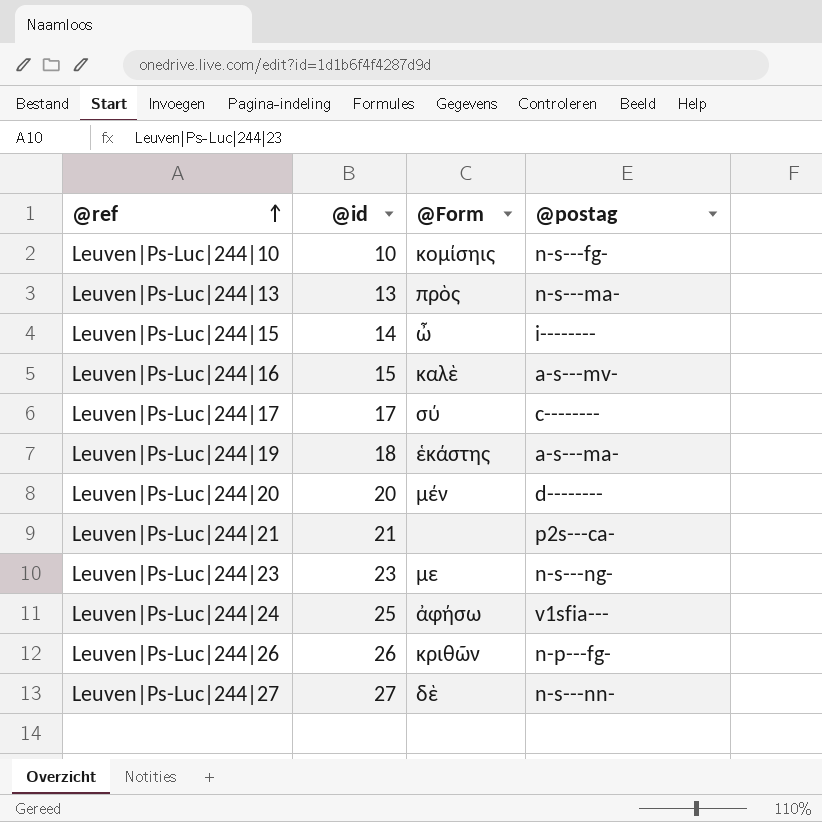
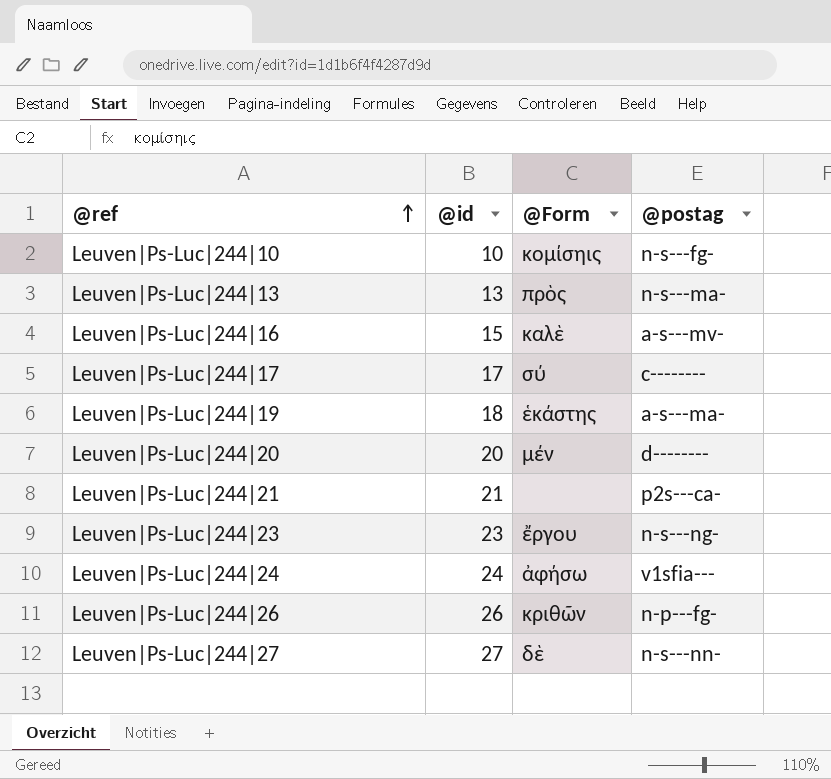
row Leuven|Ps-Luc|244|15: 14 | ὦ | i-------- -> none
Leuven|Ps-Luc|244|23 | @Form: με -> ἔργου
Leuven|Ps-Luc|244|24 | @id: 25 -> 24

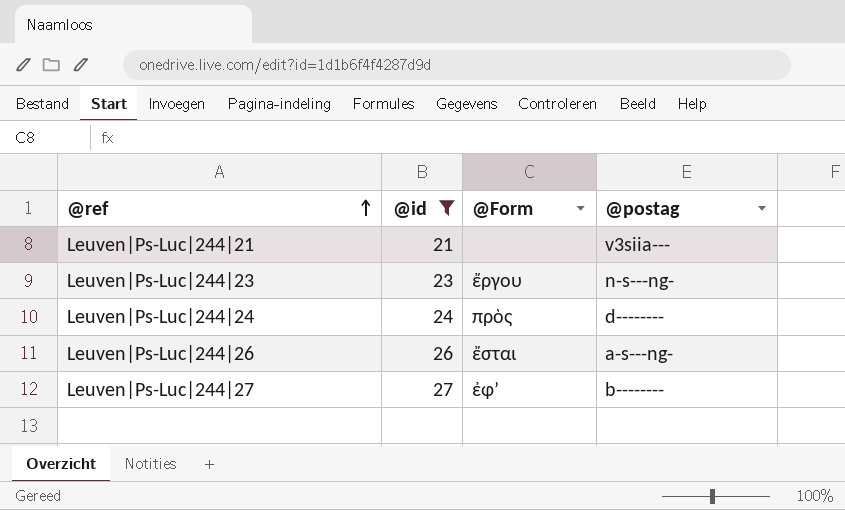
filter: none -> @id >= 21
Leuven|Ps-Luc|244|21 | @postag: p2s---ca- -> v3siia---
Leuven|Ps-Luc|244|24 | @Form: ἀφήσω -> πρὸς
Leuven|Ps-Luc|244|24 | @postag: v1sfia--- -> d--------
Leuven|Ps-Luc|244|26 | @Form: κριθῶν -> ἔσται
Leuven|Ps-Luc|244|26 | @postag: n-p---fg- -> a-s---ng-
Leuven|Ps-Luc|244|27 | @Form: δὲ -> ἐφ’
Leuven|Ps-Luc|244|27 | @postag: n-s---nn- -> b--------

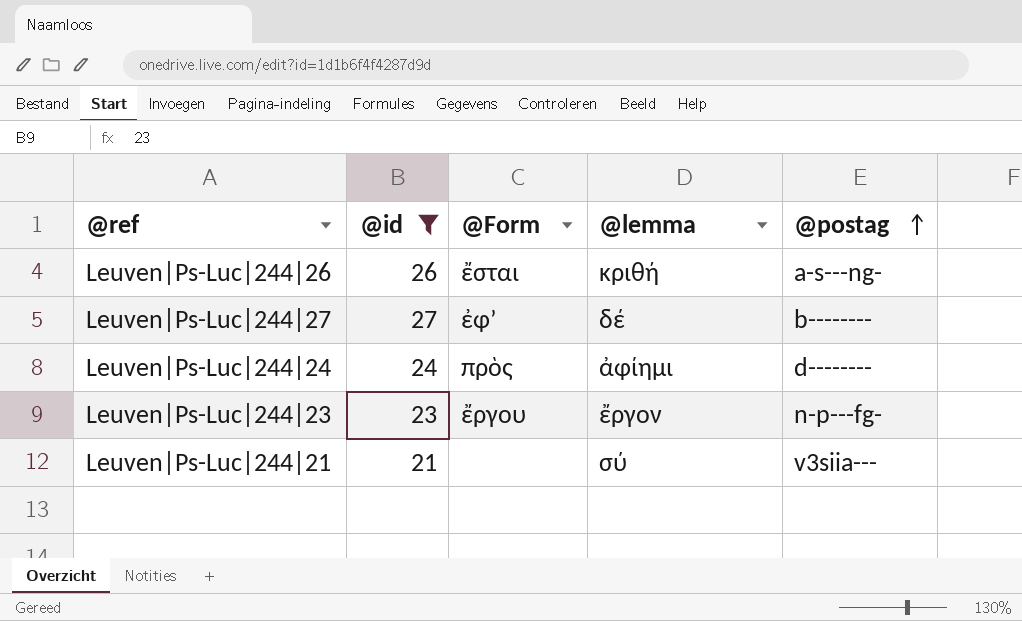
row order: @ref ascending -> @postag ascending
column @lemma | position: none -> 4
Leuven|Ps-Luc|244|23 | @postag: n-s---ng- -> n-p---fg-

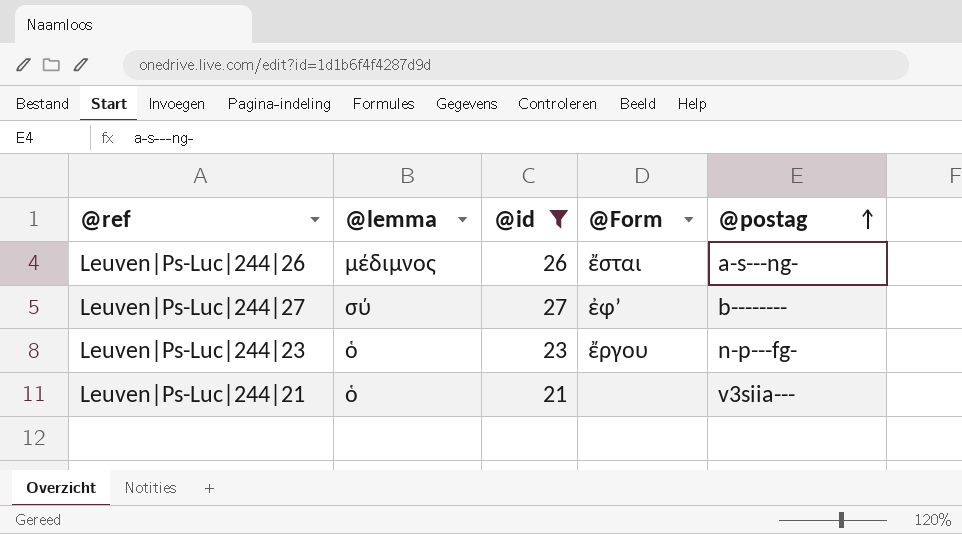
column @lemma | position: 4 -> 2
row Leuven|Ps-Luc|244|24: 24 | πρὸς | ἀφίημι | d-------- -> none
Leuven|Ps-Luc|244|26 | @lemma: κριθή -> μέδιμνος
Leuven|Ps-Luc|244|27 | @lemma: δέ -> σύ
Leuven|Ps-Luc|244|23 | @lemma: ἔργον -> ὁ
Leuven|Ps-Luc|244|21 | @lemma: σύ -> ὁ

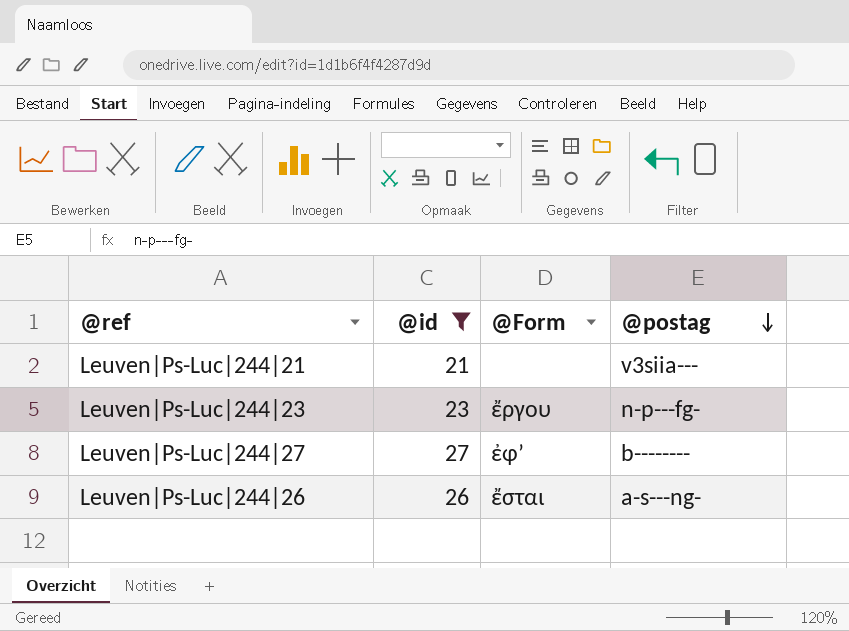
row order: @postag ascending -> @postag descending
column @lemma | position: 2 -> none

